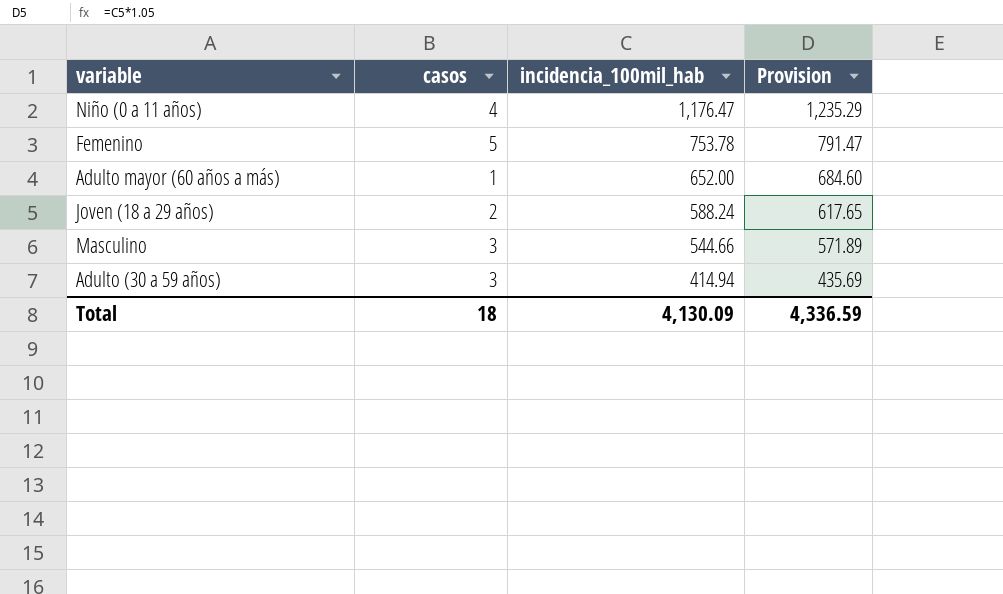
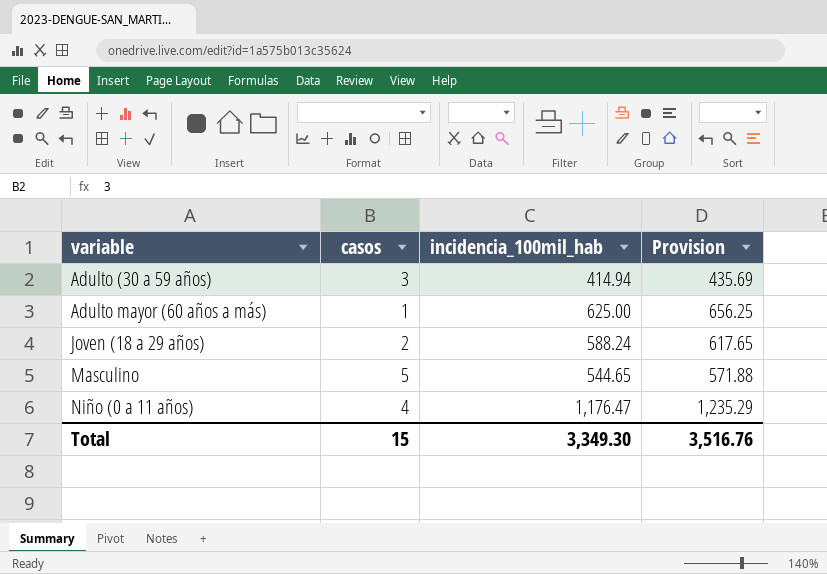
row order: incidencia_100mil_hab descending -> variable ascending
row Femenino: 5 | 753.78 | 791.47 -> none
Adulto mayor (60 años a más) | incidencia_100mil_hab: 652.00 -> 625.00
Adulto mayor (60 años a más) | Provision: 684.60 -> 656.25
Masculino | casos: 3 -> 5
Masculino | incidencia_100mil_hab: 544.66 -> 544.65
Masculino | Provision: 571.89 -> 571.88
Total | casos: 18 -> 15
Total | incidencia_100mil_hab: 4,130.09 -> 3,349.30
Total | Provision: 4,336.59 -> 3,516.76

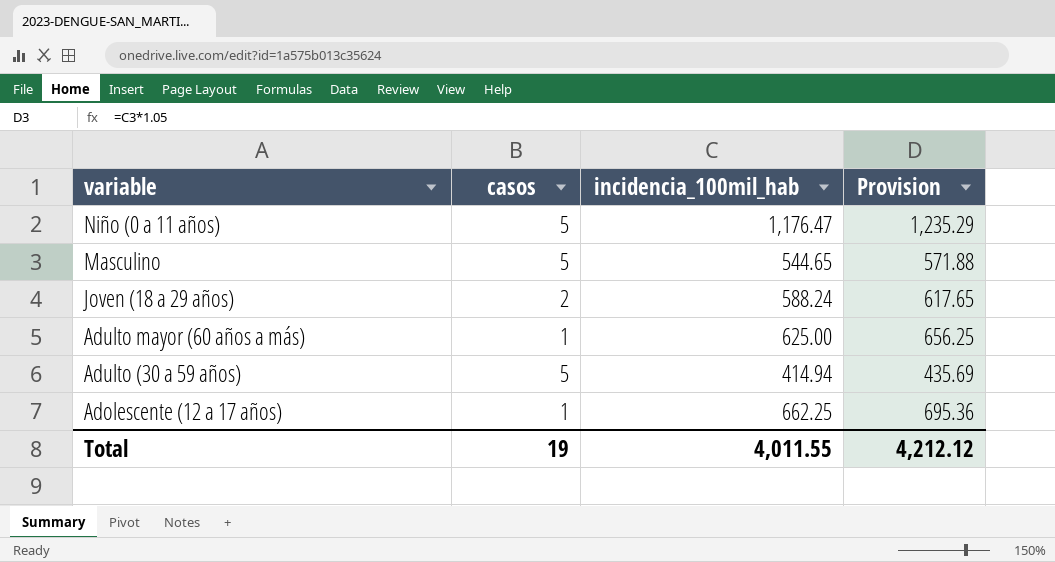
row order: variable ascending -> variable descending
Niño (0 a 11 años) | casos: 4 -> 5
Adulto (30 a 59 años) | casos: 3 -> 5
row Adolescente (12 a 17 años): none -> 1 | 662.25 | 695.36
Total | casos: 15 -> 19
Total | incidencia_100mil_hab: 3,349.30 -> 4,011.55
Total | Provision: 3,516.76 -> 4,212.12

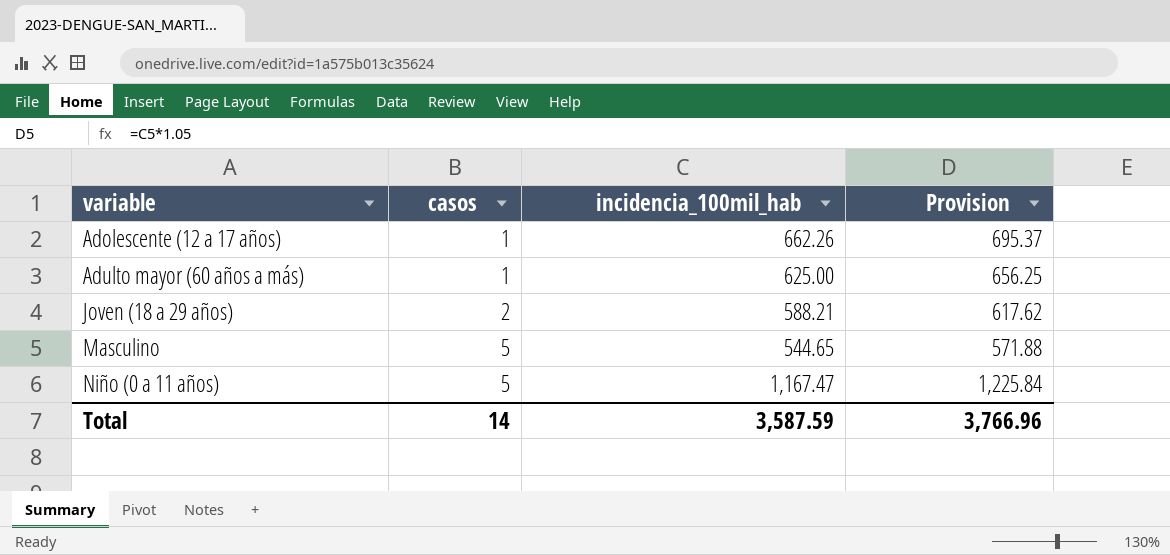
row order: variable descending -> variable ascending
row Adulto (30 a 59 años): 5 | 414.94 | 435.69 -> none
Adolescente (12 a 17 años) | incidencia_100mil_hab: 662.25 -> 662.26
Adolescente (12 a 17 años) | Provision: 695.36 -> 695.37
Joven (18 a 29 años) | incidencia_100mil_hab: 588.24 -> 588.21
Joven (18 a 29 años) | Provision: 617.65 -> 617.62
Niño (0 a 11 años) | incidencia_100mil_hab: 1,176.47 -> 1,167.47
Niño (0 a 11 años) | Provision: 1,235.29 -> 1,225.84
Total | casos: 19 -> 14
Total | incidencia_100mil_hab: 4,011.55 -> 3,587.59
Total | Provision: 4,212.12 -> 3,766.96

